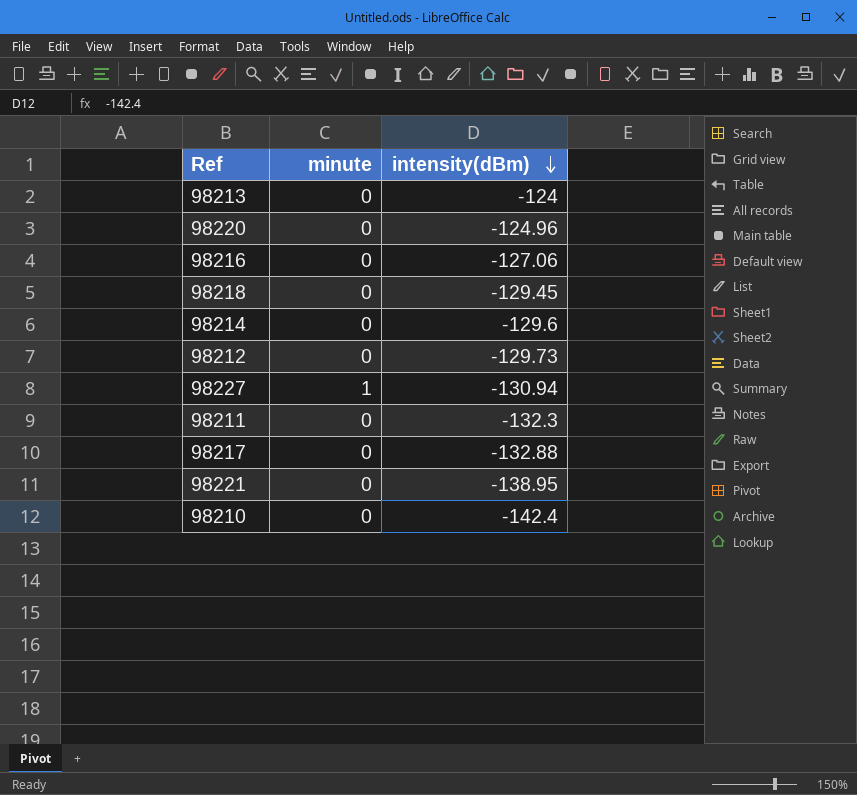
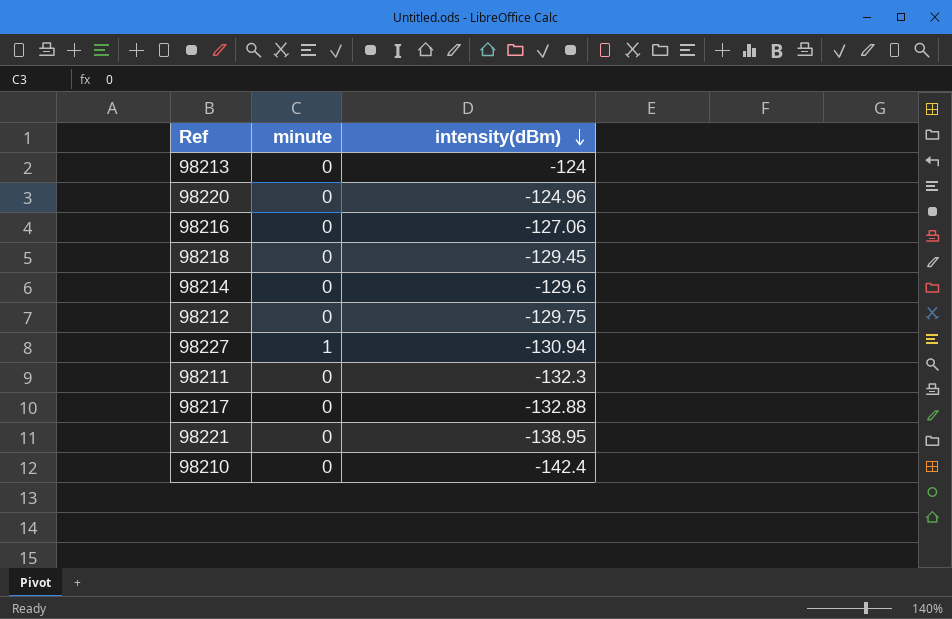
98212 | intensity(dBm): -129.73 -> -129.75

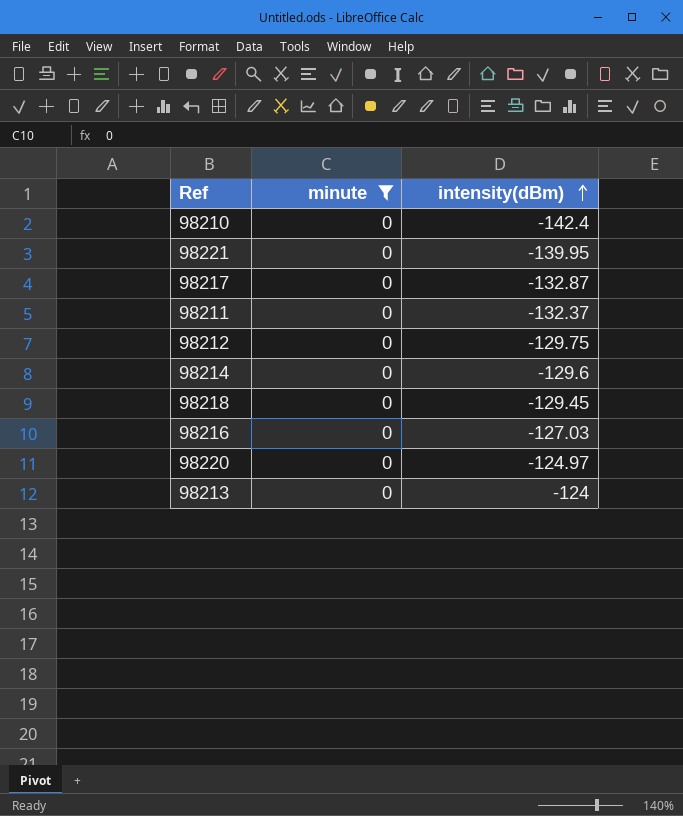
filter: none -> minute = 0
row order: intensity(dBm) descending -> intensity(dBm) ascending
98221 | intensity(dBm): -138.95 -> -139.95
98217 | intensity(dBm): -132.88 -> -132.87
98211 | intensity(dBm): -132.3 -> -132.37
98216 | intensity(dBm): -127.06 -> -127.03
98220 | intensity(dBm): -124.96 -> -124.97

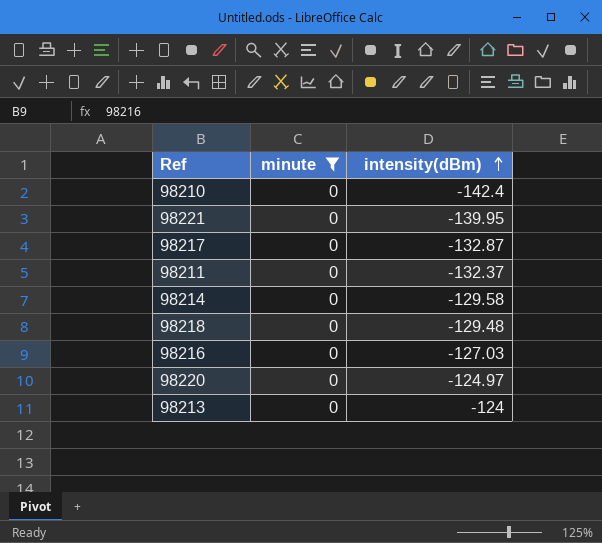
row 98212: 0 | -129.75 -> none
98214 | intensity(dBm): -129.6 -> -129.58
98218 | intensity(dBm): -129.45 -> -129.48

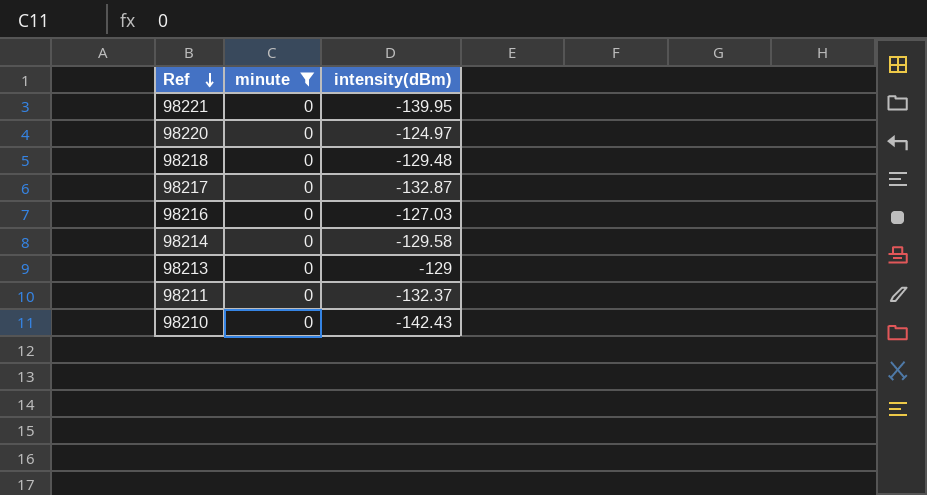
row order: intensity(dBm) ascending -> Ref descending
98213 | intensity(dBm): -124 -> -129
98210 | intensity(dBm): -142.4 -> -142.43

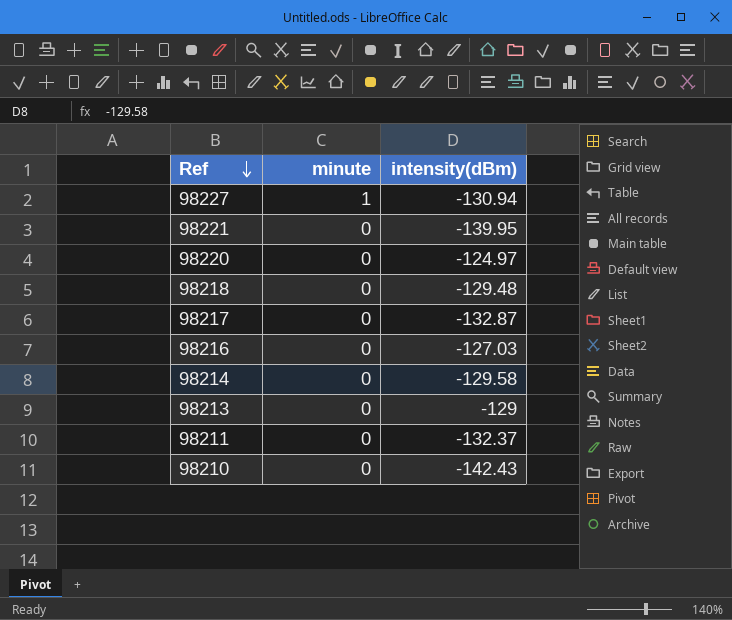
filter: minute = 0 -> none

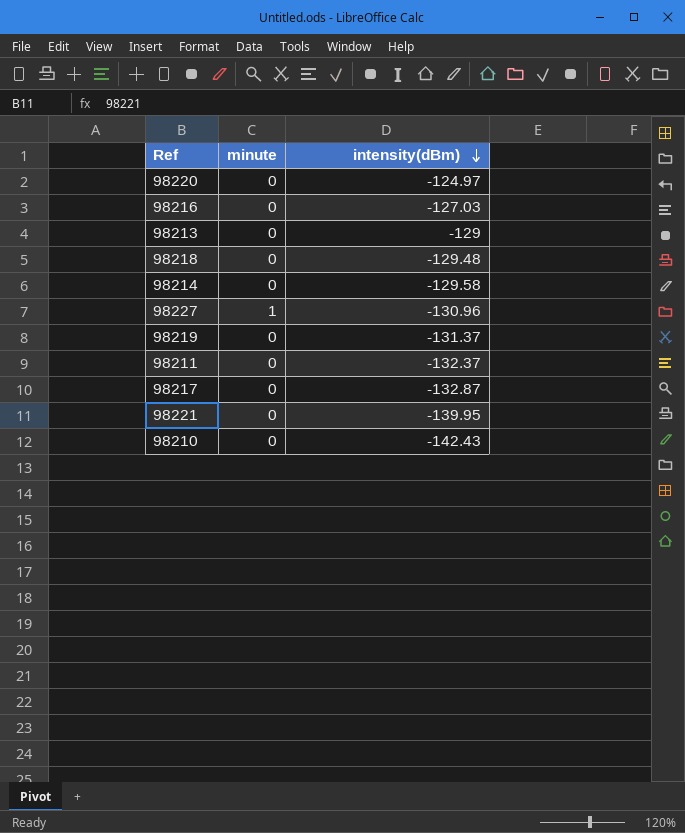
row order: Ref descending -> intensity(dBm) descending
98227 | intensity(dBm): -130.94 -> -130.96
row 98219: none -> 0 | -131.37

